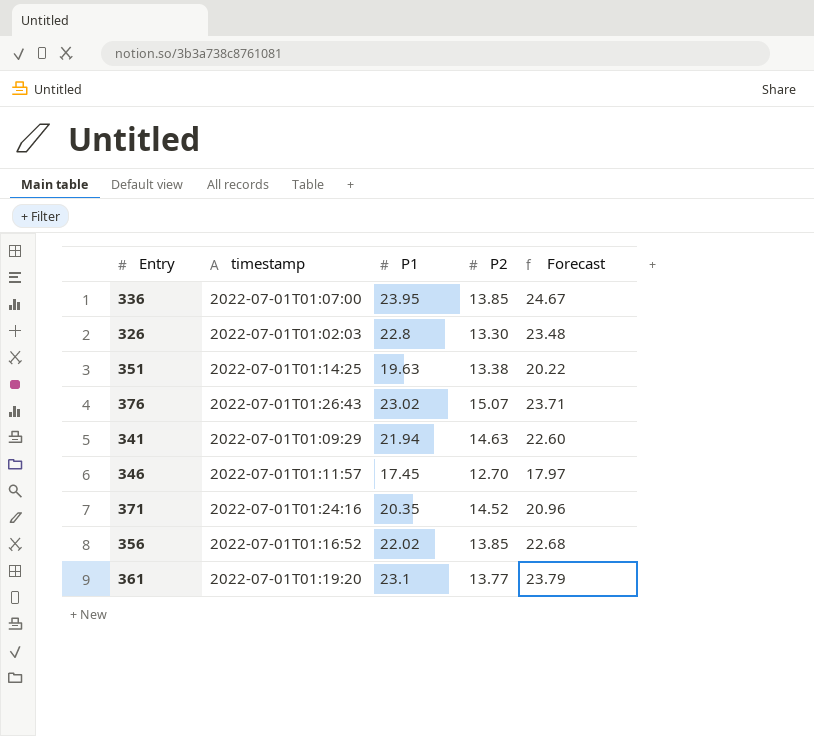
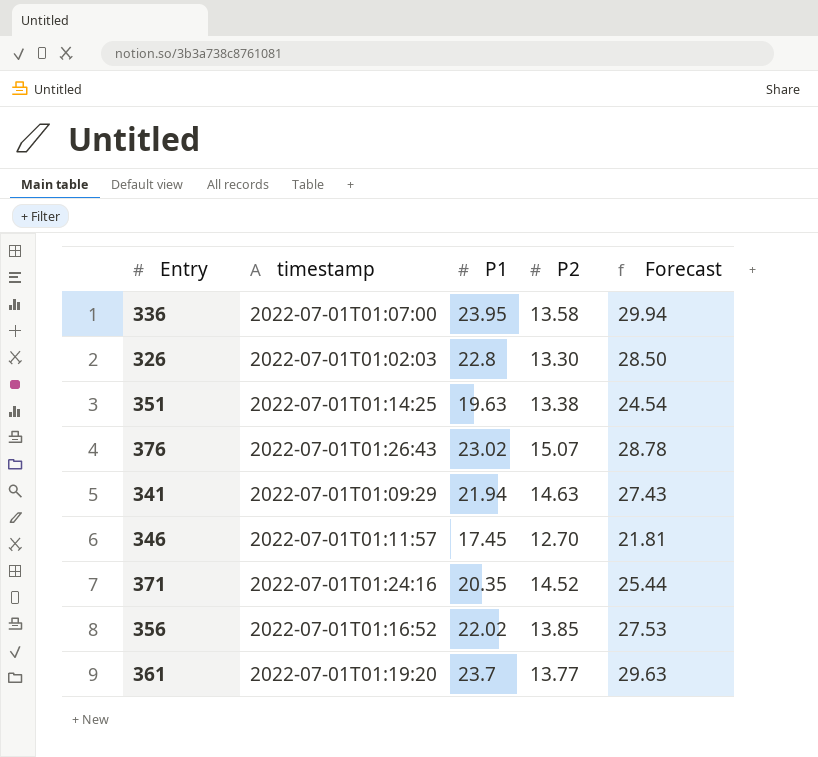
column Forecast | formula: [P1] * 1.03 -> [P1] * 1.25
336 | P2: 13.85 -> 13.58
361 | P1: 23.1 -> 23.7

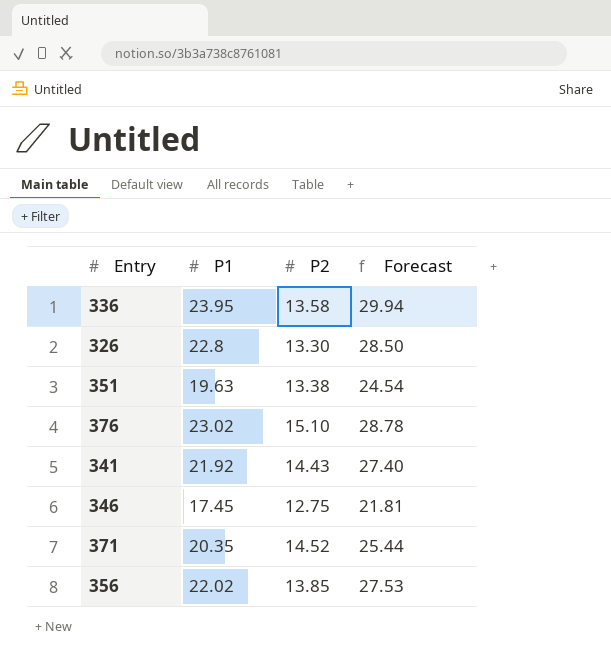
column timestamp | position: 2 -> none
row 361: 2022-07-01T01:19:20 | 23.7 | 13.77 | 29.63 -> none
376 | P2: 15.07 -> 15.10
341 | P1: 21.94 -> 21.92
341 | P2: 14.63 -> 14.43
341 | Forecast: 27.43 -> 27.40
346 | P2: 12.70 -> 12.75

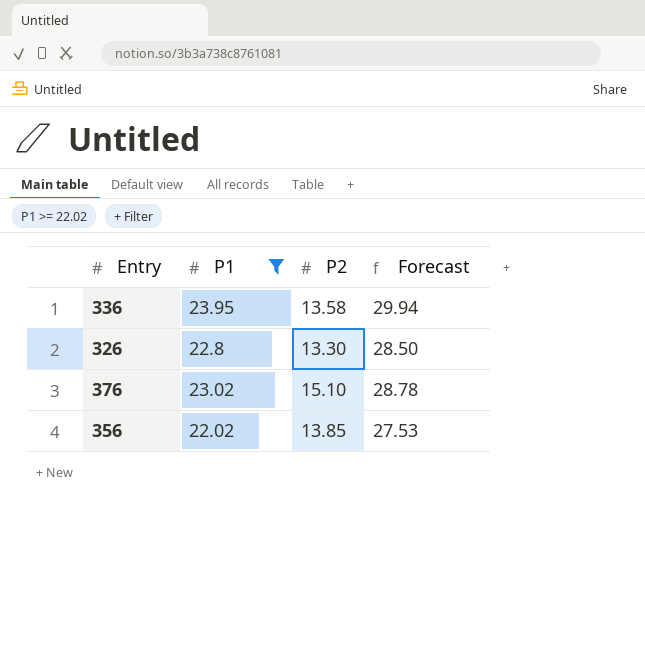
filter: none -> P1 >= 22.02

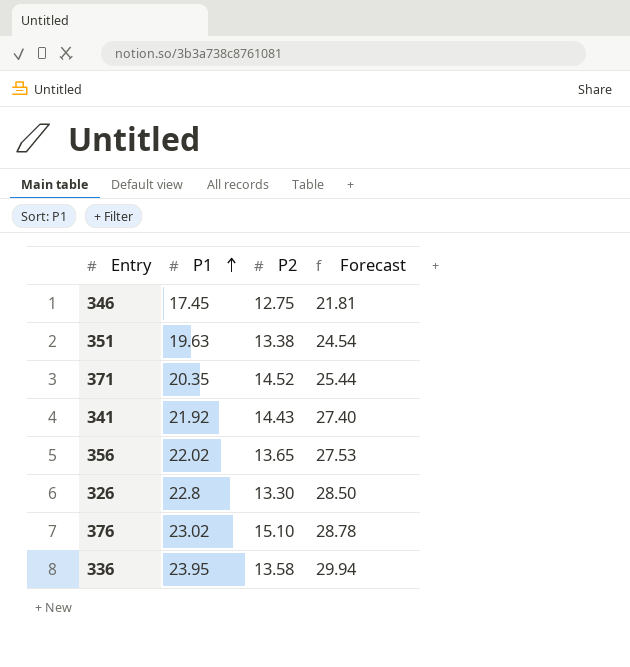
filter: P1 >= 22.02 -> none
row order: none -> P1 ascending
356 | P2: 13.85 -> 13.65

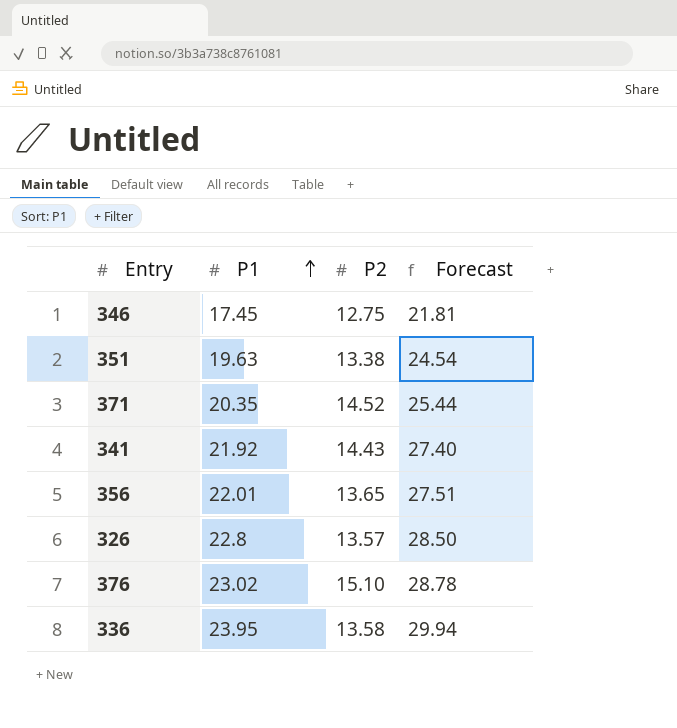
356 | P1: 22.02 -> 22.01
356 | Forecast: 27.53 -> 27.51
326 | P2: 13.30 -> 13.57

